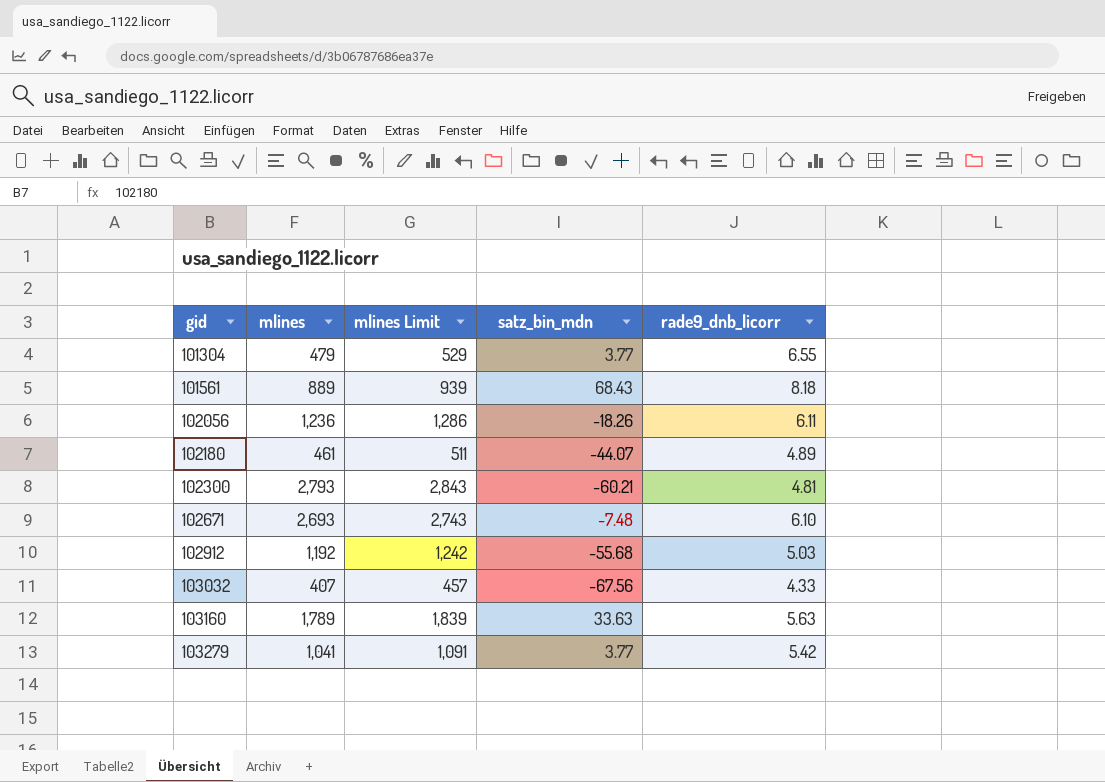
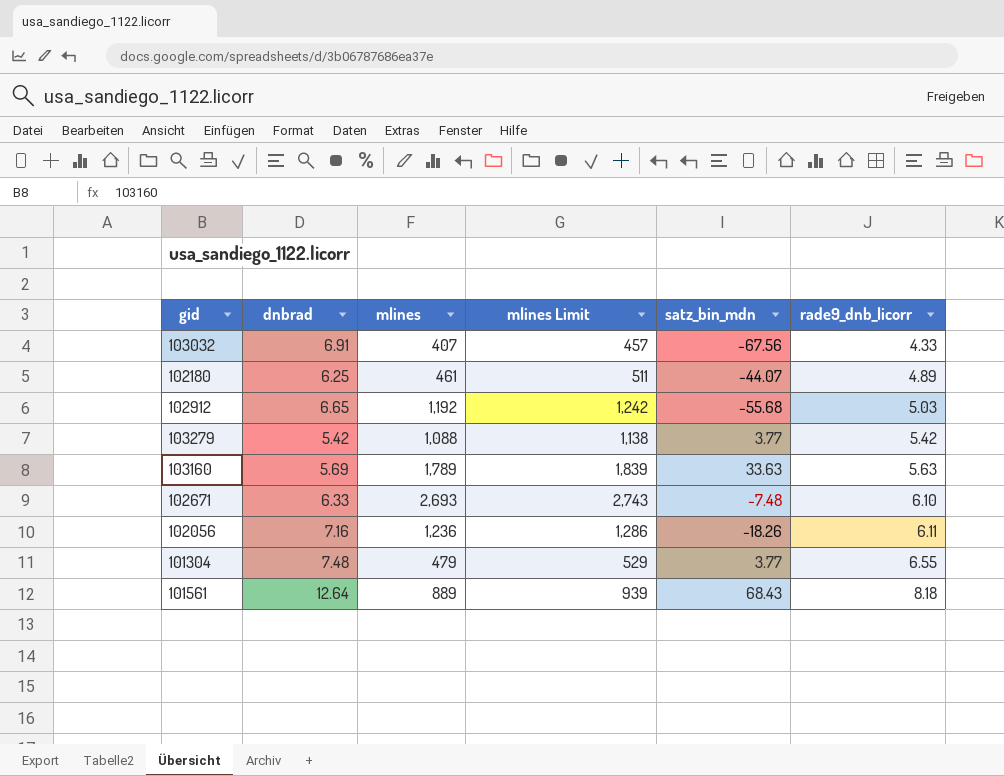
row order: gid ascending -> rade9_dnb_licorr ascending
column dnbrad | position: none -> 2
row 102300: 2,793 | 2,843 | -60.21 | 4.81 -> none
103279 | mlines: 1,041 -> 1,088
103279 | mlines Limit: 1,091 -> 1,138

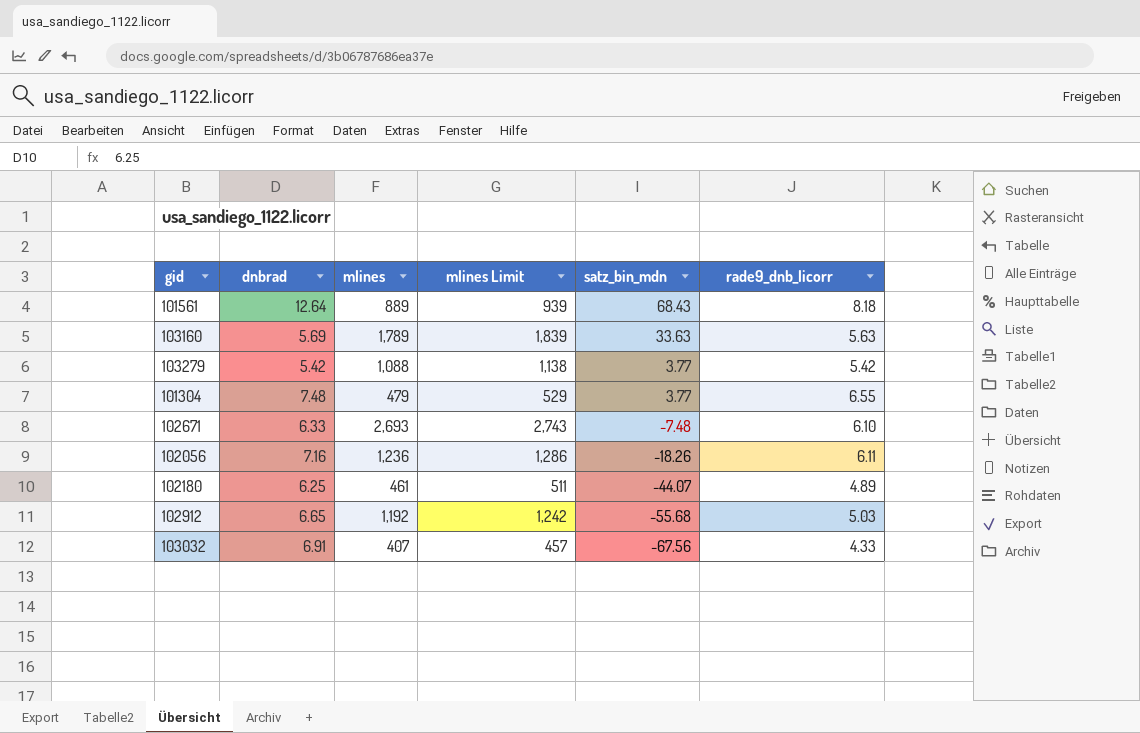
row order: rade9_dnb_licorr ascending -> satz_bin_mdn descending

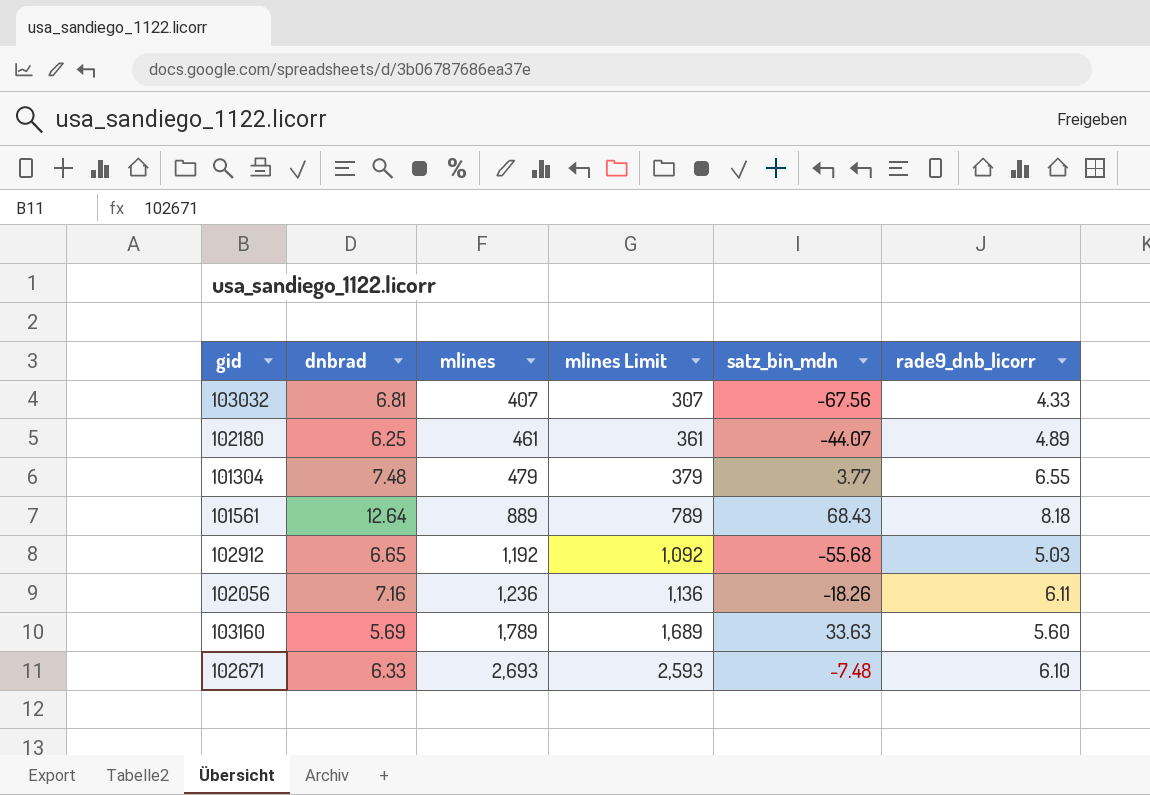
row order: satz_bin_mdn descending -> mlines ascending
column mlines Limit | formula: [mlines] + 50 -> [mlines] - 100
row 103279: 5.42 | 1,088 | 1,138 | 3.77 | 5.42 -> none
103032 | dnbrad: 6.91 -> 6.81
103160 | rade9_dnb_licorr: 5.63 -> 5.60

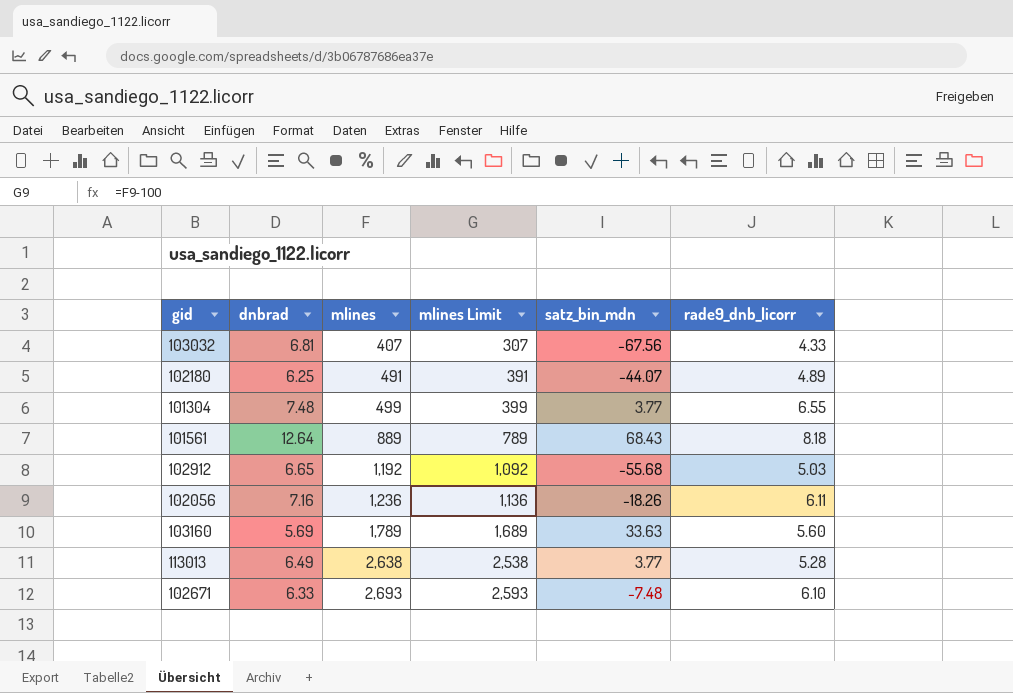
102180 | mlines: 461 -> 491
102180 | mlines Limit: 361 -> 391
101304 | mlines: 479 -> 499
101304 | mlines Limit: 379 -> 399
row 113013: none -> 6.49 | 2,638 | 2,538 | 3.77 | 5.28

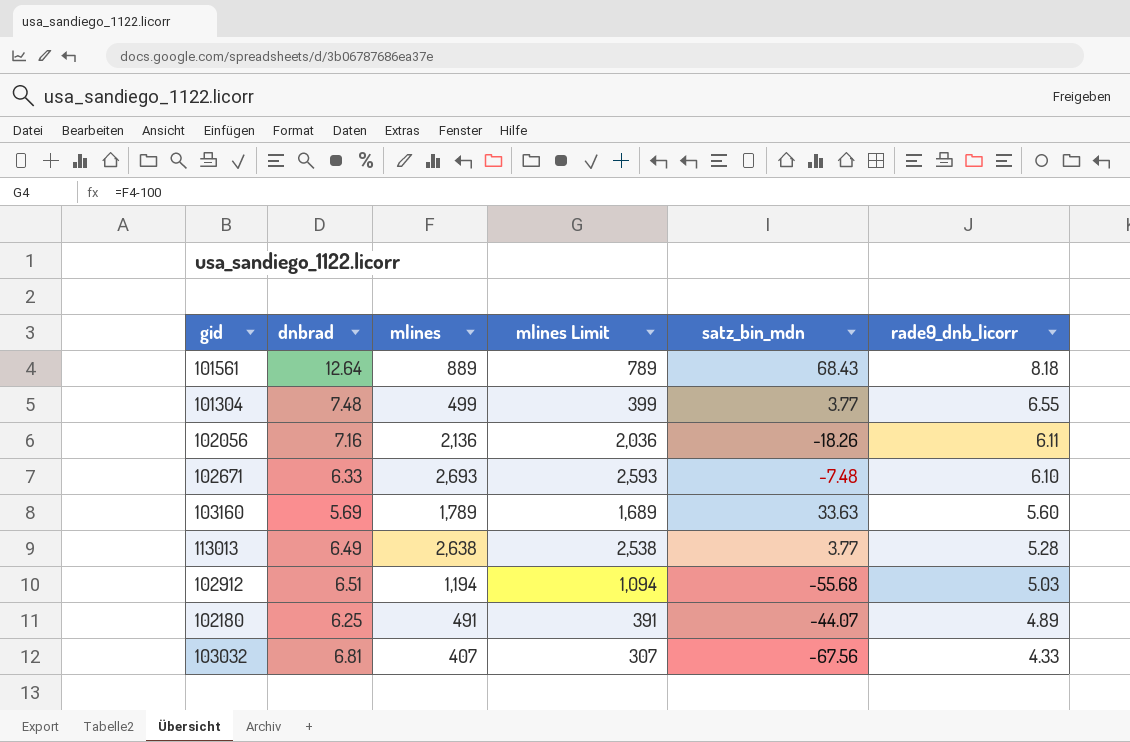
row order: mlines ascending -> rade9_dnb_licorr descending
102056 | mlines: 1,236 -> 2,136
102056 | mlines Limit: 1,136 -> 2,036
102912 | dnbrad: 6.65 -> 6.51
102912 | mlines: 1,192 -> 1,194
102912 | mlines Limit: 1,092 -> 1,094

